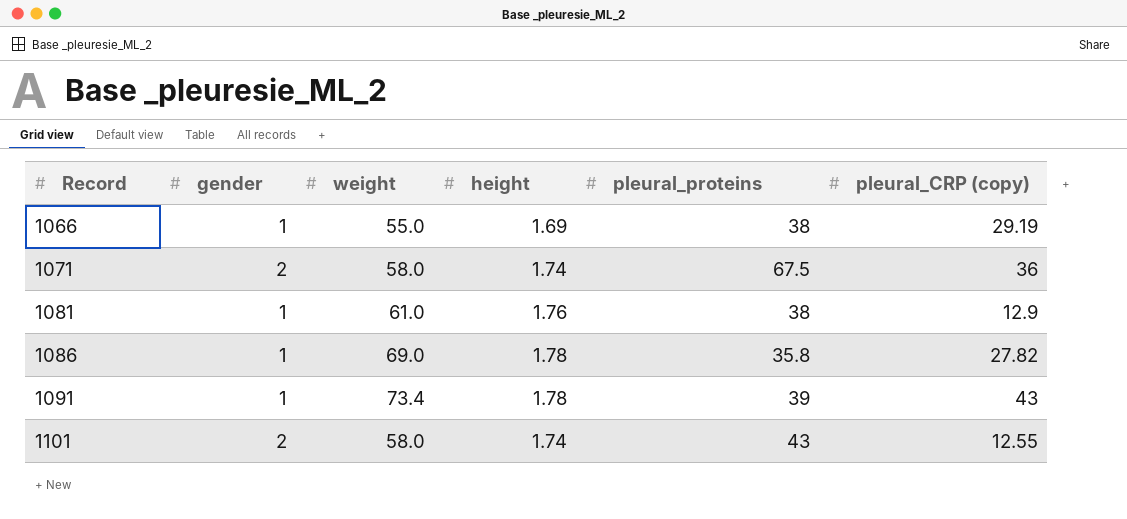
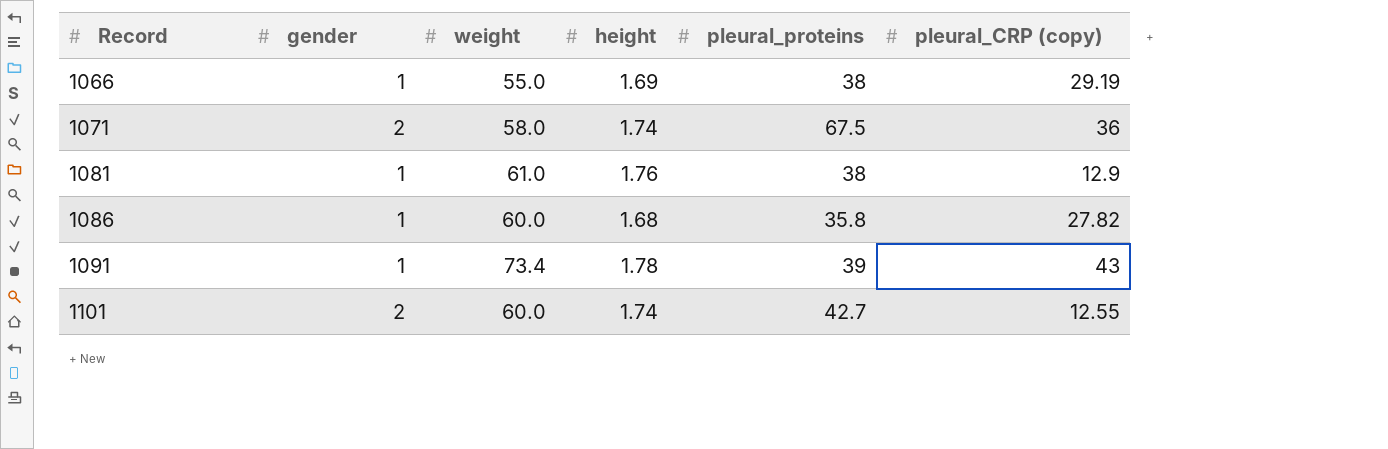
1086 | weight: 69.0 -> 60.0
1086 | height: 1.78 -> 1.68
1101 | weight: 58.0 -> 60.0
1101 | pleural_proteins: 43 -> 42.7

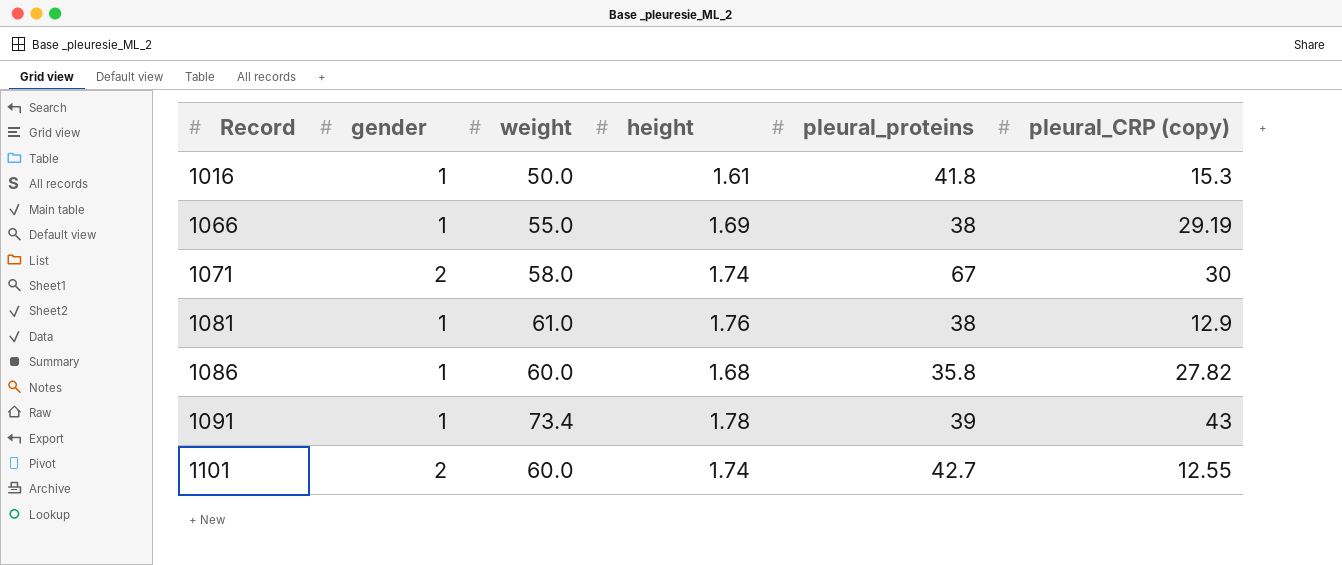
row 1016: none -> 1 | 50.0 | 1.61 | 41.8 | 15.3
1071 | pleural_proteins: 67.5 -> 67
1071 | pleural_CRP (copy): 36 -> 30

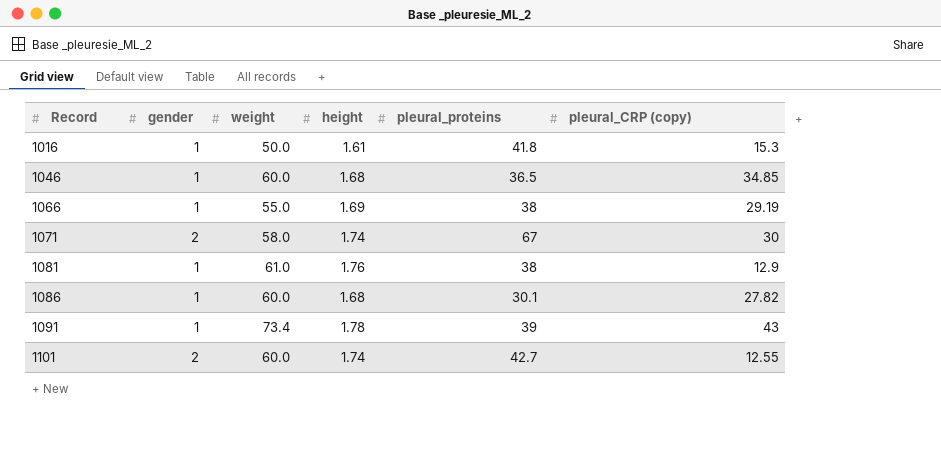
row 1046: none -> 1 | 60.0 | 1.68 | 36.5 | 34.85
1086 | pleural_proteins: 35.8 -> 30.1

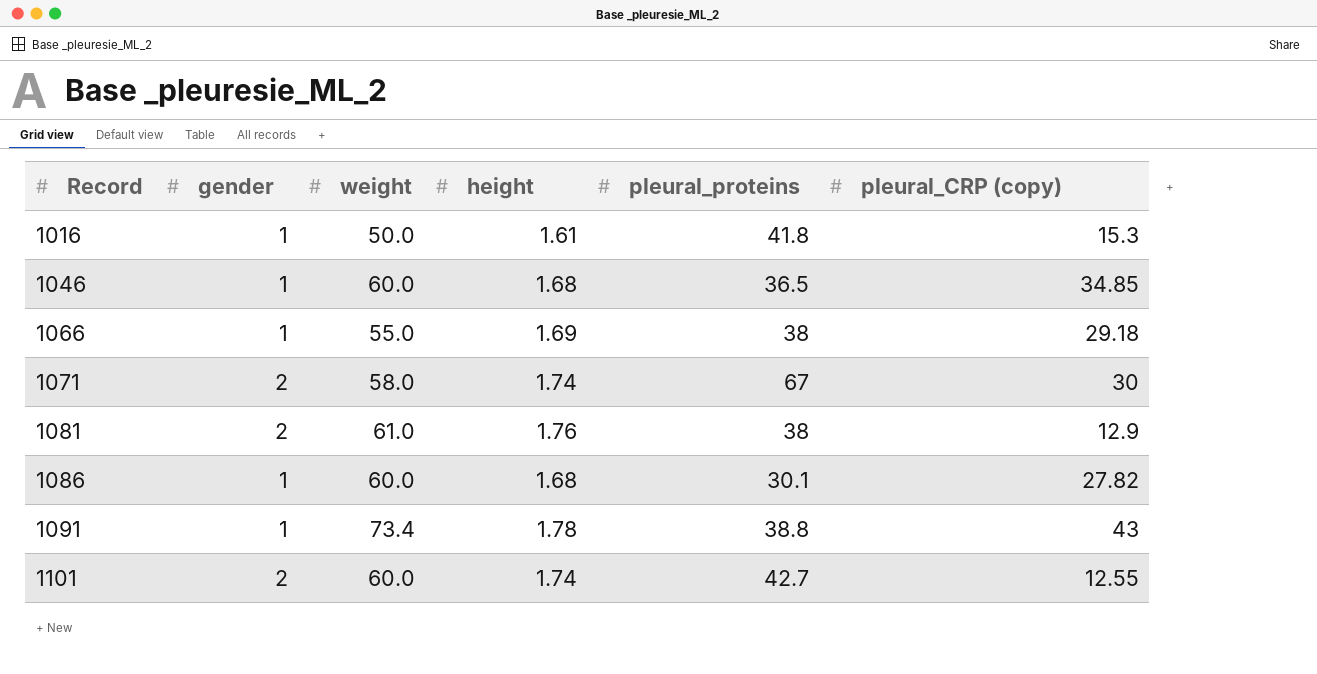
1066 | pleural_CRP (copy): 29.19 -> 29.18
1081 | gender: 1 -> 2
1091 | pleural_proteins: 39 -> 38.8

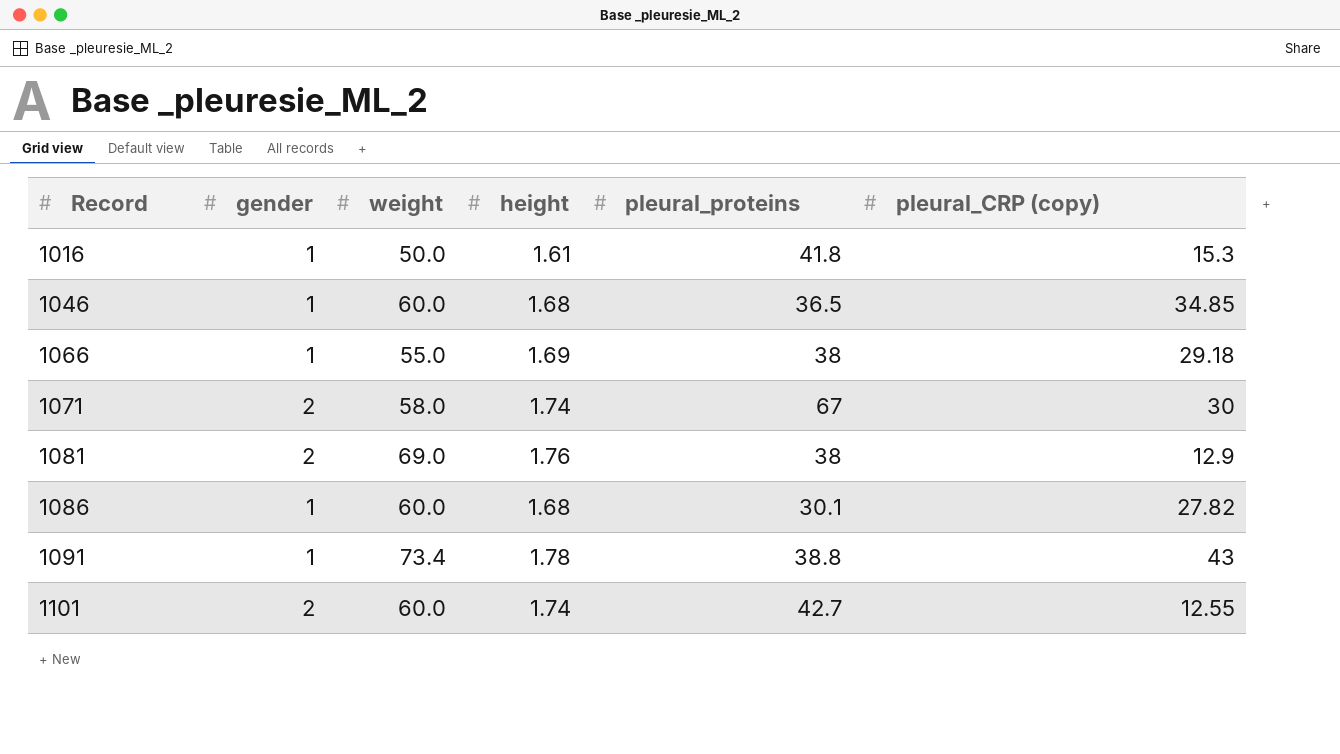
1081 | weight: 61.0 -> 69.0

